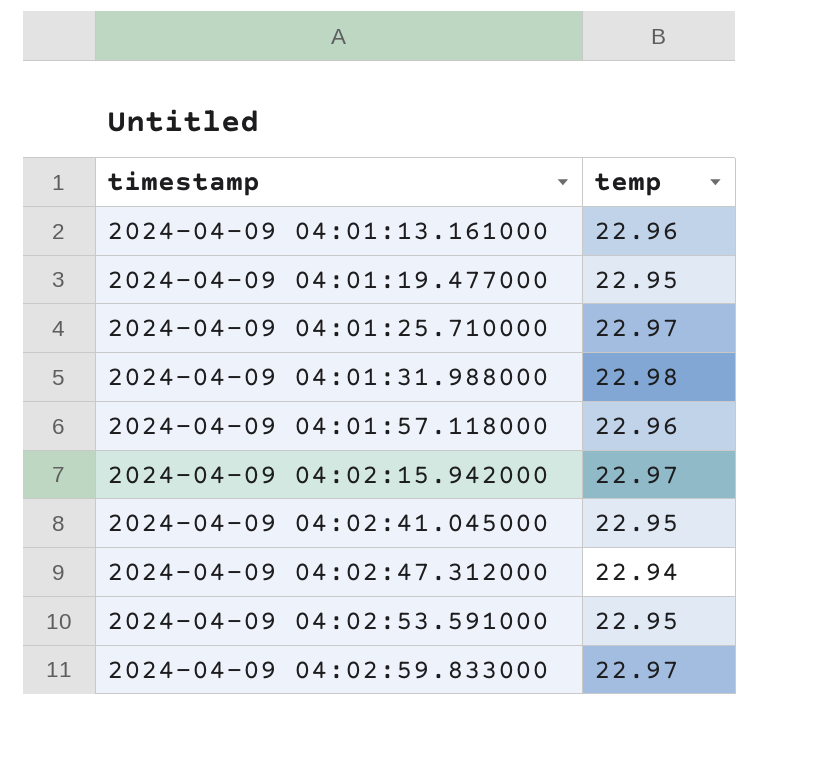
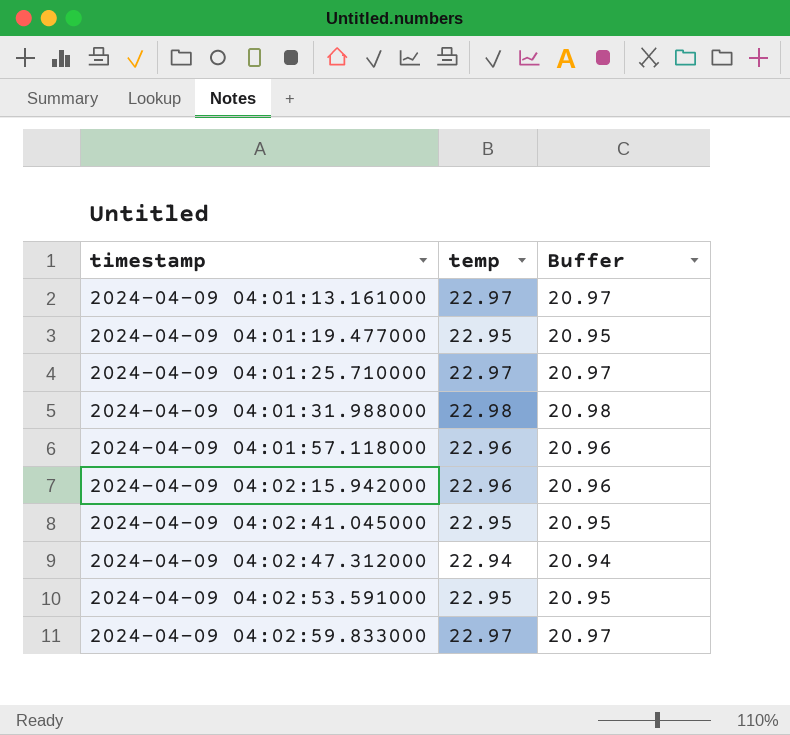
column Buffer | formula: none -> [temp] - 2
2024-04-09 04:01:13.161000 | temp: 22.96 -> 22.97
2024-04-09 04:02:15.942000 | temp: 22.97 -> 22.96

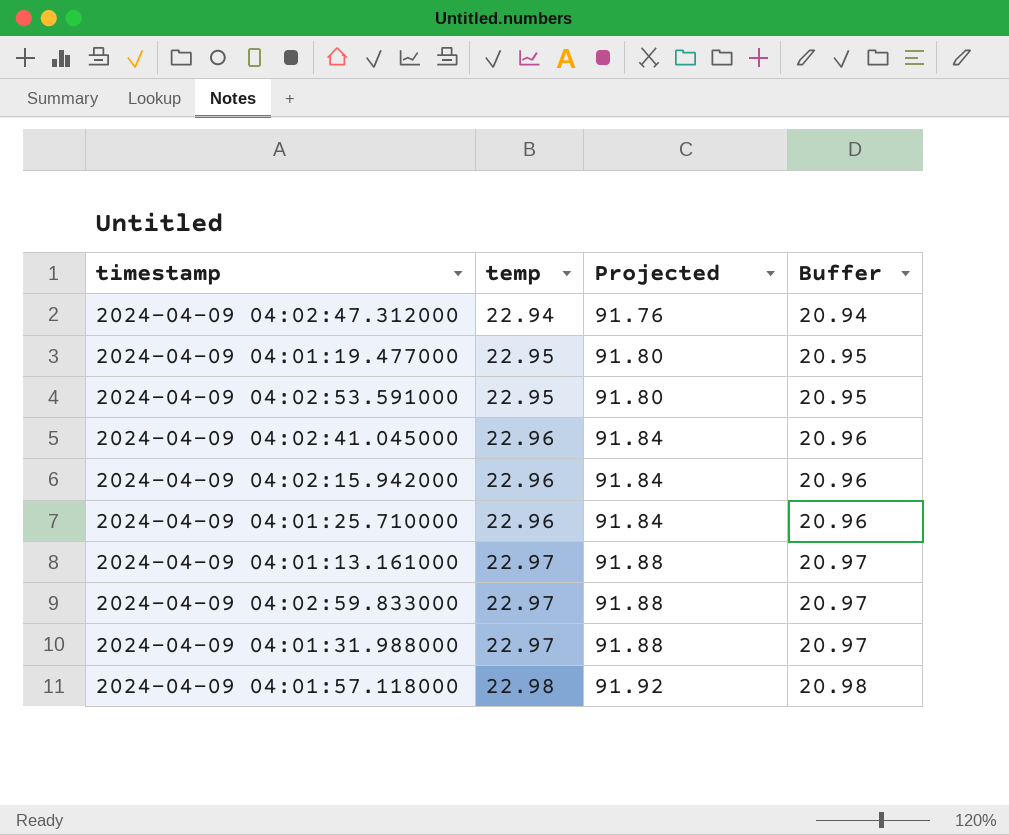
row order: timestamp ascending -> temp ascending
column Projected | formula: none -> [temp] * 4
2024-04-09 04:02:41.045000 | temp: 22.95 -> 22.96
2024-04-09 04:02:41.045000 | Buffer: 20.95 -> 20.96
2024-04-09 04:01:25.710000 | temp: 22.97 -> 22.96
2024-04-09 04:01:25.710000 | Buffer: 20.97 -> 20.96
2024-04-09 04:01:31.988000 | temp: 22.98 -> 22.97
2024-04-09 04:01:31.988000 | Buffer: 20.98 -> 20.97
2024-04-09 04:01:57.118000 | temp: 22.96 -> 22.98
2024-04-09 04:01:57.118000 | Buffer: 20.96 -> 20.98

